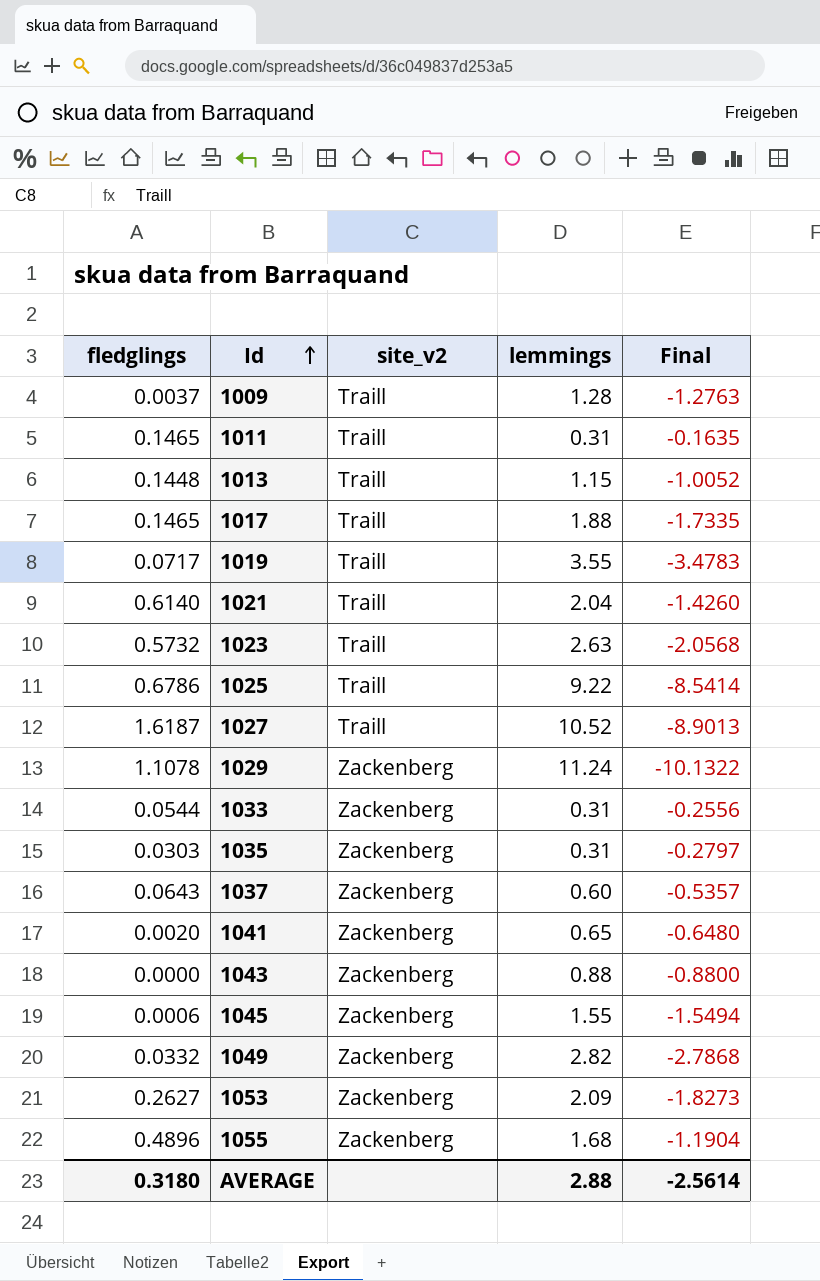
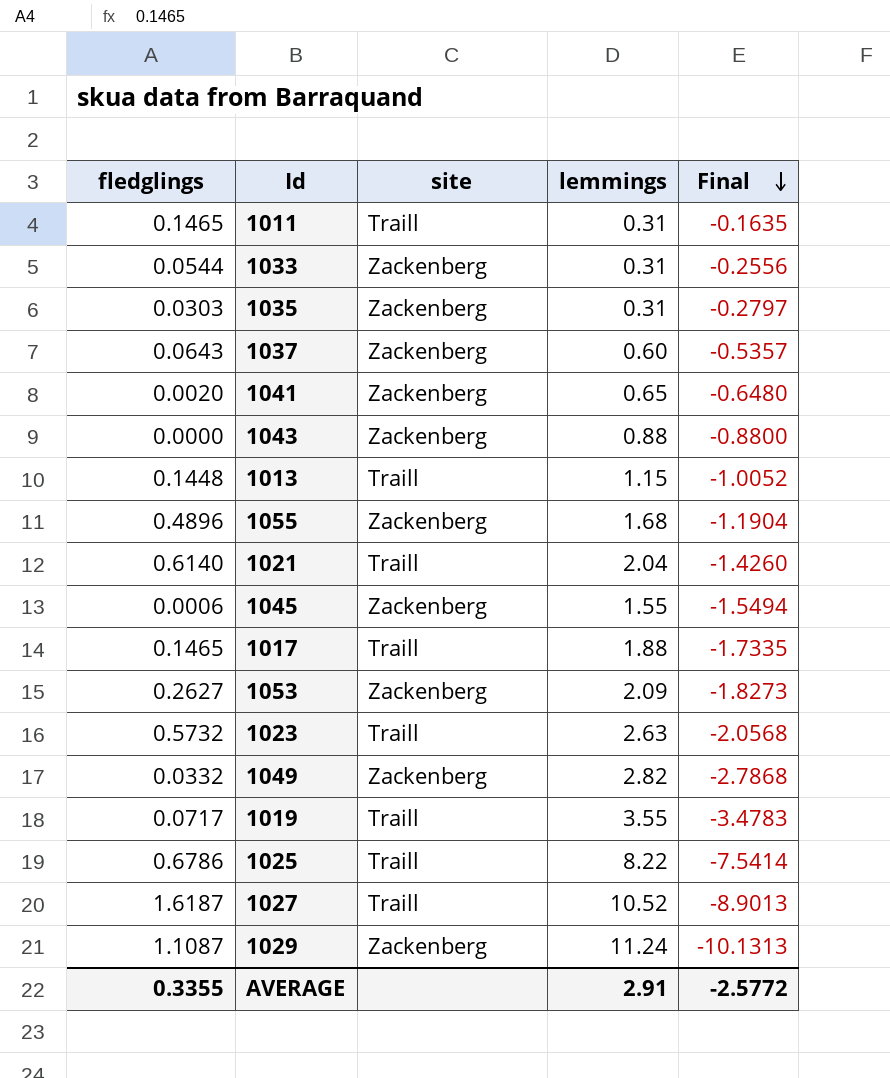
row order: Id ascending -> Final descending
column name: site_v2 -> site
row 1009: 0.0037 | Traill | 1.28 | -1.2763 -> none
1025 | lemmings: 9.22 -> 8.22
1025 | Final: -8.5414 -> -7.5414
1029 | fledglings: 1.1078 -> 1.1087
1029 | Final: -10.1322 -> -10.1313
AVERAGE | fledglings: 0.3180 -> 0.3355
AVERAGE | lemmings: 2.88 -> 2.91
AVERAGE | Final: -2.5614 -> -2.5772

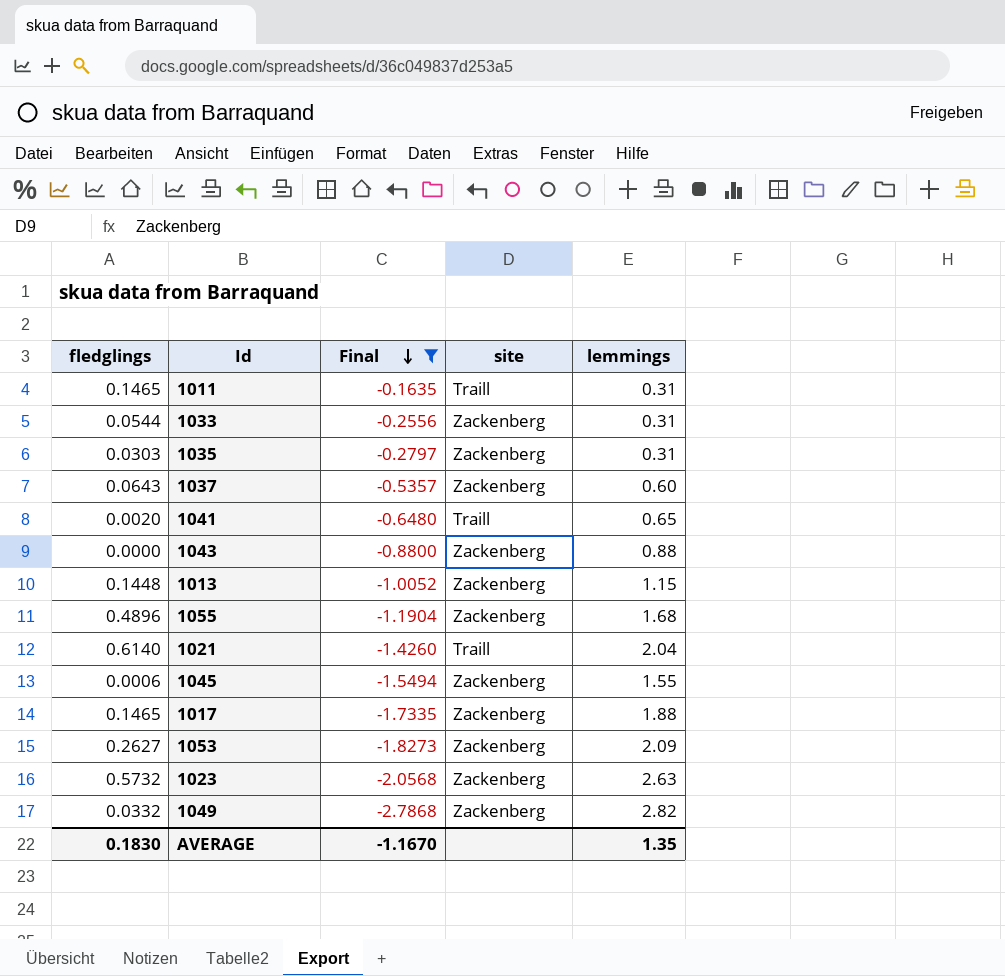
filter: none -> Final >= -2.7868
column Final | position: 5 -> 3
1041 | site: Zackenberg -> Traill
1013 | site: Traill -> Zackenberg
1017 | site: Traill -> Zackenberg
1023 | site: Traill -> Zackenberg
AVERAGE | fledglings: 0.3355 -> 0.1830
AVERAGE | Final: -2.5772 -> -1.1670
AVERAGE | lemmings: 2.91 -> 1.35

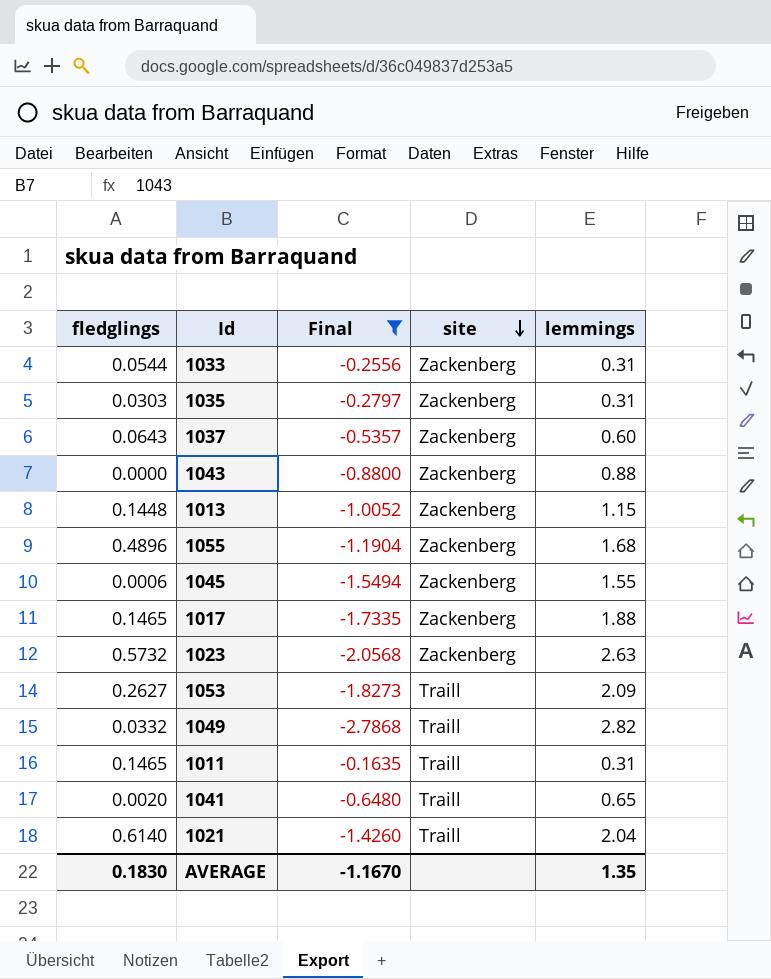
row order: Final descending -> site descending
1053 | site: Zackenberg -> Traill
1049 | site: Zackenberg -> Traill

